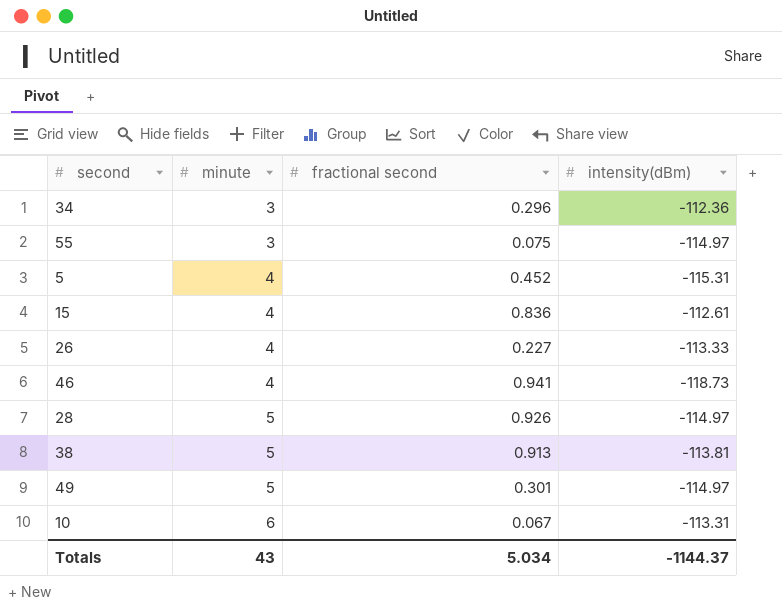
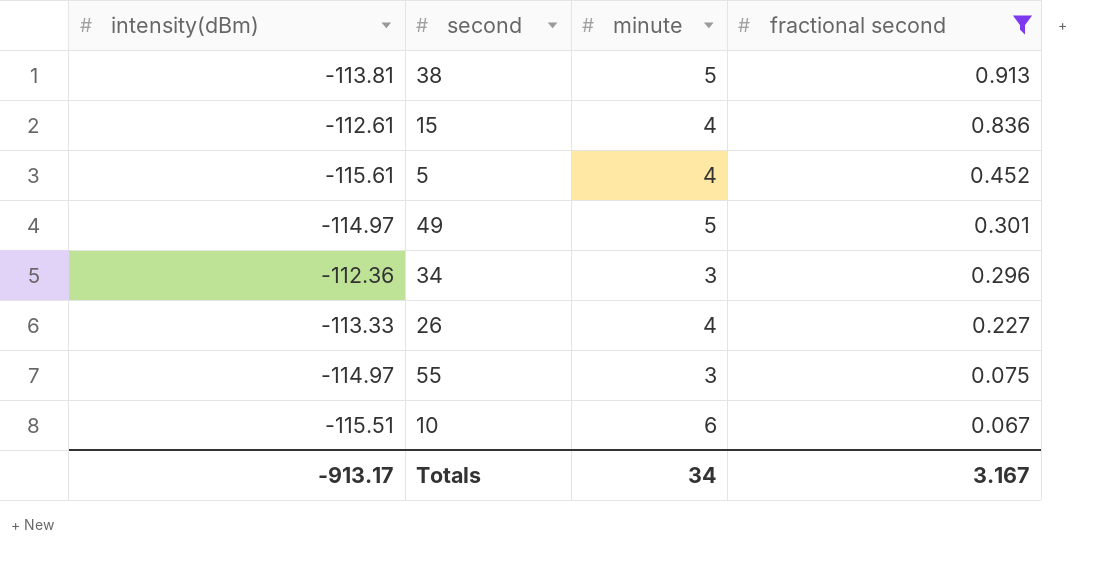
filter: none -> fractional second <= 0.913
row order: minute ascending -> fractional second descending
column intensity(dBm) | position: 4 -> 1
5 | intensity(dBm): -115.31 -> -115.61
10 | intensity(dBm): -113.31 -> -115.51
Totals | intensity(dBm): -1144.37 -> -913.17
Totals | minute: 43 -> 34
Totals | fractional second: 5.034 -> 3.167

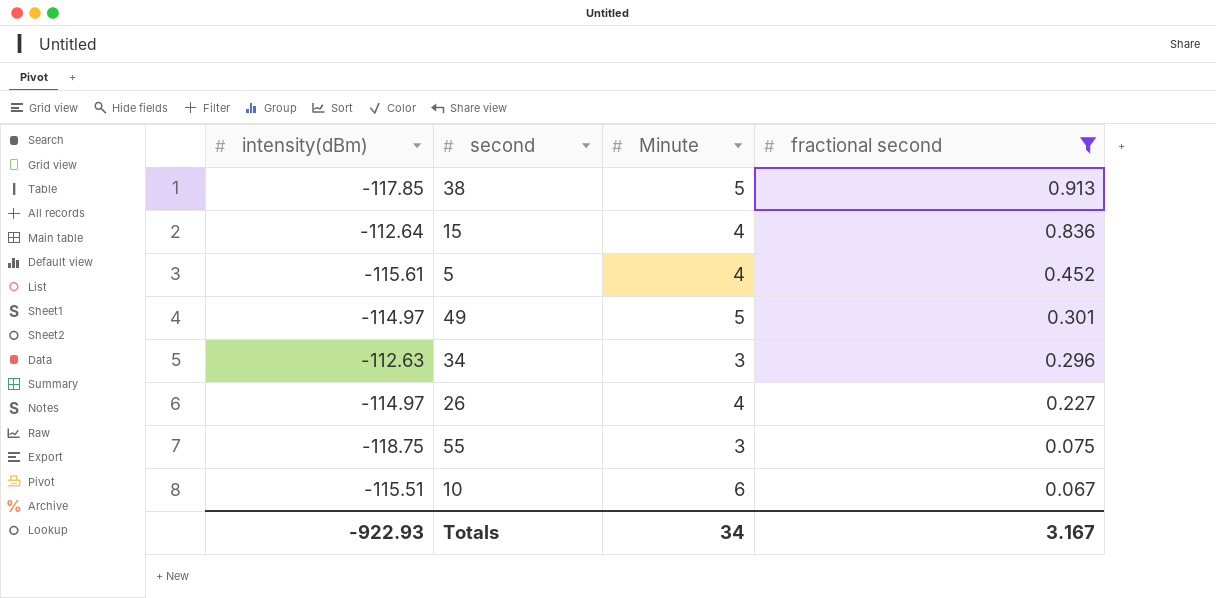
column name: minute -> Minute
38 | intensity(dBm): -113.81 -> -117.85
15 | intensity(dBm): -112.61 -> -112.64
34 | intensity(dBm): -112.36 -> -112.63
26 | intensity(dBm): -113.33 -> -114.97
55 | intensity(dBm): -114.97 -> -118.75
Totals | intensity(dBm): -913.17 -> -922.93

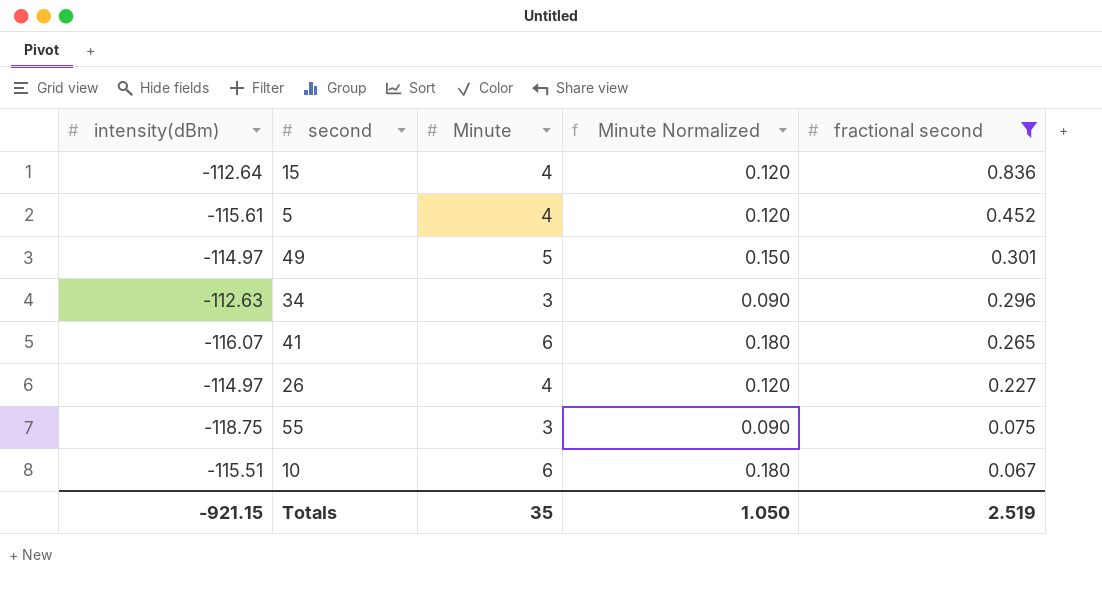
column Minute Normalized | formula: none -> [Minute] * 0.03
row 38: -117.85 | 5 | 0.913 -> none
row 41: none -> -116.07 | 6 | 0.180 | 0.265
Totals | intensity(dBm): -922.93 -> -921.15
Totals | Minute: 34 -> 35
Totals | fractional second: 3.167 -> 2.519

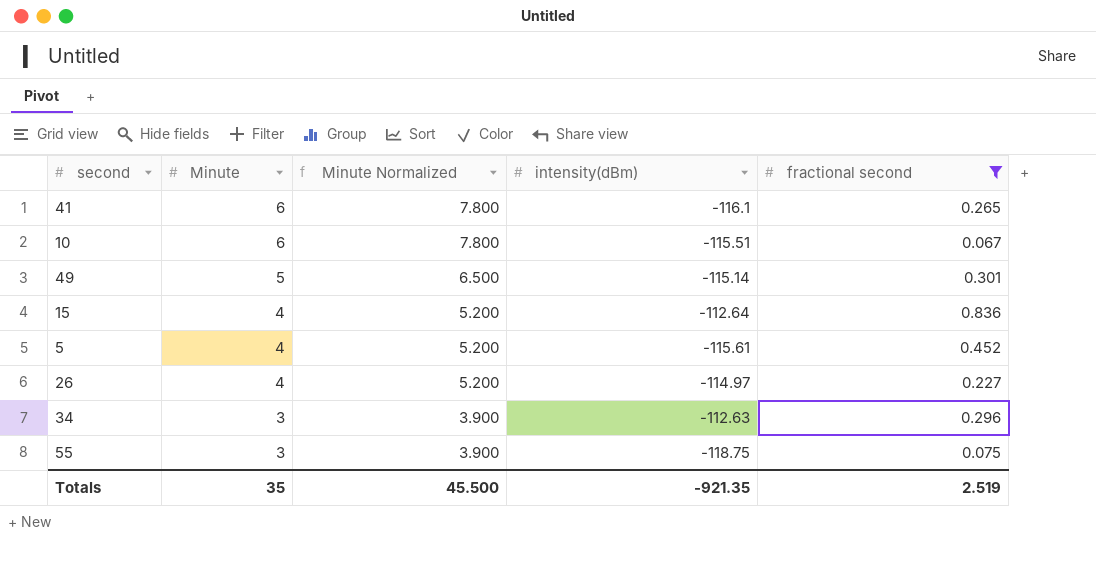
row order: fractional second descending -> Minute descending
column Minute Normalized | formula: [Minute] * 0.03 -> [Minute] * 1.3
column intensity(dBm) | position: 1 -> 4
41 | intensity(dBm): -116.07 -> -116.1
49 | intensity(dBm): -114.97 -> -115.14
Totals | Minute Normalized: 1.050 -> 45.500
Totals | intensity(dBm): -921.15 -> -921.35

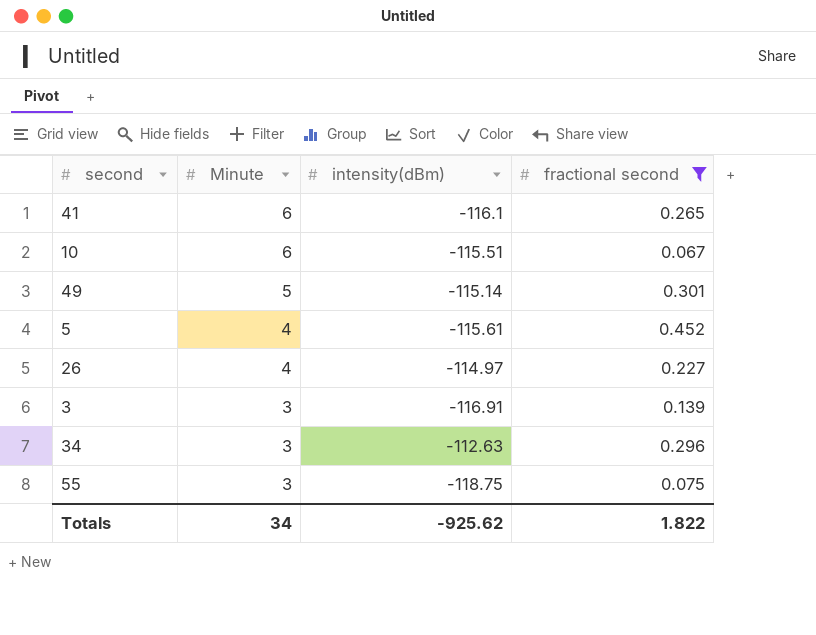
column Minute Normalized | formula: [Minute] * 1.3 -> none
row 15: 4 | 5.200 | -112.64 | 0.836 -> none
row 3: none -> 3 | -116.91 | 0.139
Totals | Minute: 35 -> 34
Totals | intensity(dBm): -921.35 -> -925.62
Totals | fractional second: 2.519 -> 1.822

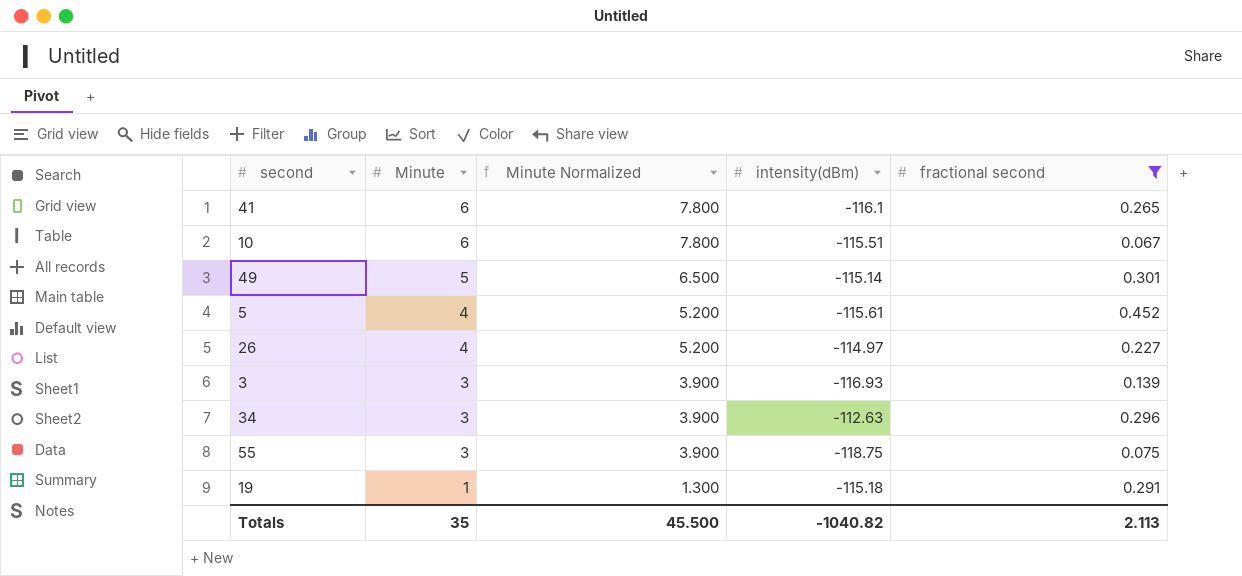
column Minute Normalized | formula: none -> [Minute] * 1.3
3 | intensity(dBm): -116.91 -> -116.93
row 19: none -> 1 | 1.300 | -115.18 | 0.291
Totals | Minute: 34 -> 35
Totals | intensity(dBm): -925.62 -> -1040.82
Totals | fractional second: 1.822 -> 2.113

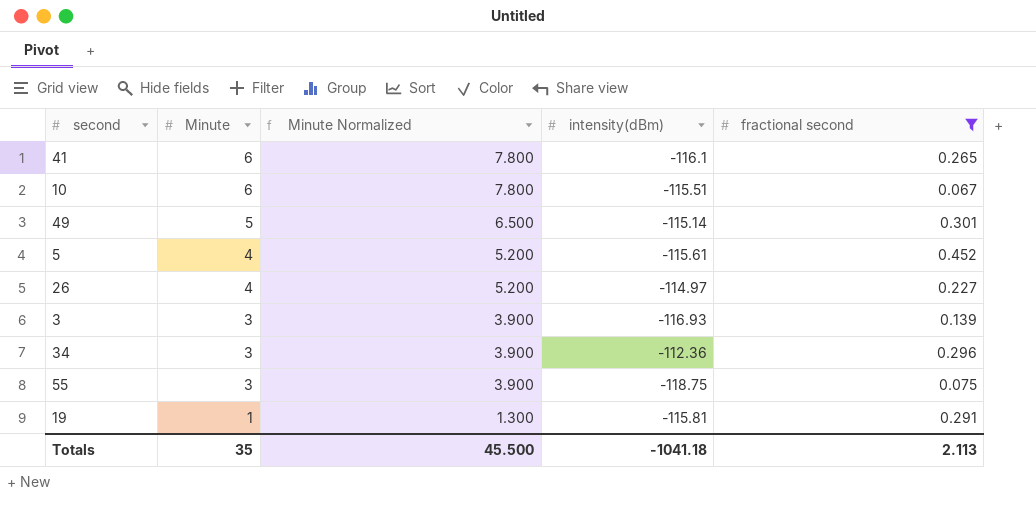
34 | intensity(dBm): -112.63 -> -112.36
19 | intensity(dBm): -115.18 -> -115.81
Totals | intensity(dBm): -1040.82 -> -1041.18

